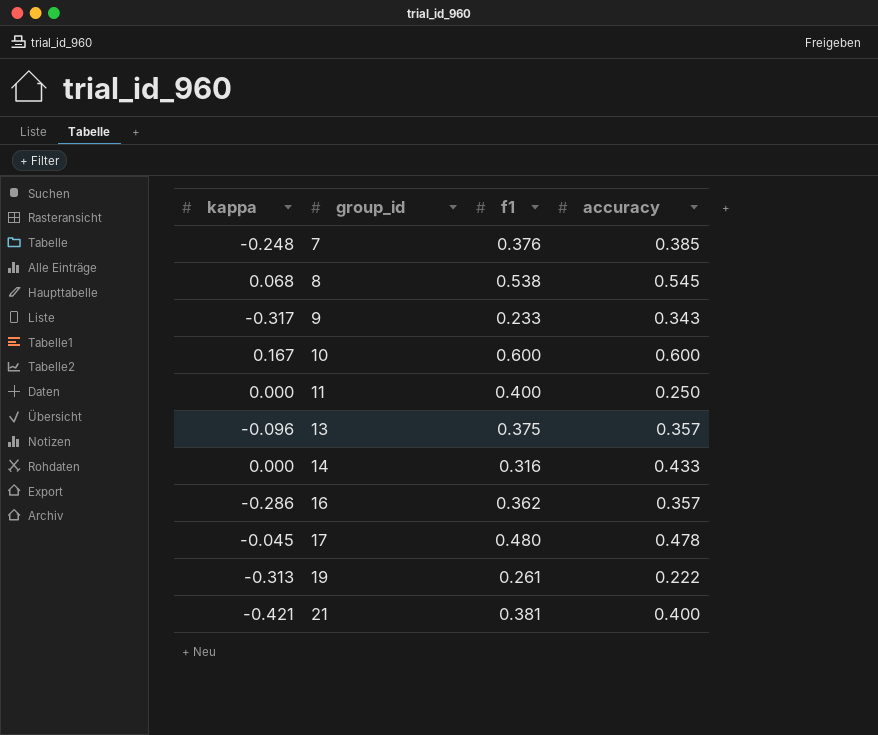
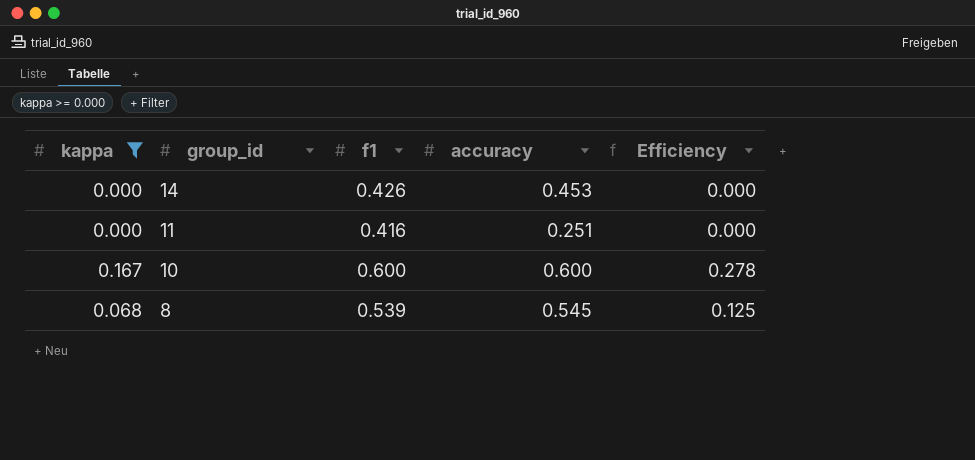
filter: none -> kappa >= 0.000
row order: group_id ascending -> group_id descending
column Efficiency | formula: none -> [kappa] / [accuracy]
14 | f1: 0.316 -> 0.426
14 | accuracy: 0.433 -> 0.453
11 | f1: 0.400 -> 0.416
11 | accuracy: 0.250 -> 0.251
8 | f1: 0.538 -> 0.539

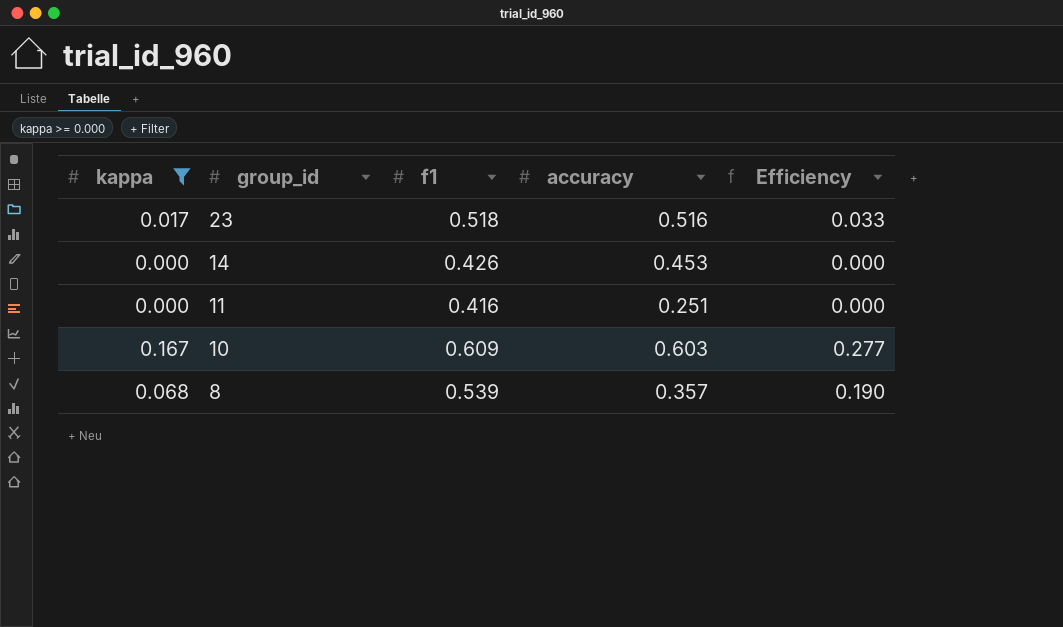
row 23: none -> 0.017 | 0.518 | 0.516 | 0.033
10 | f1: 0.600 -> 0.609
10 | accuracy: 0.600 -> 0.603
10 | Efficiency: 0.278 -> 0.277
8 | accuracy: 0.545 -> 0.357
8 | Efficiency: 0.125 -> 0.190

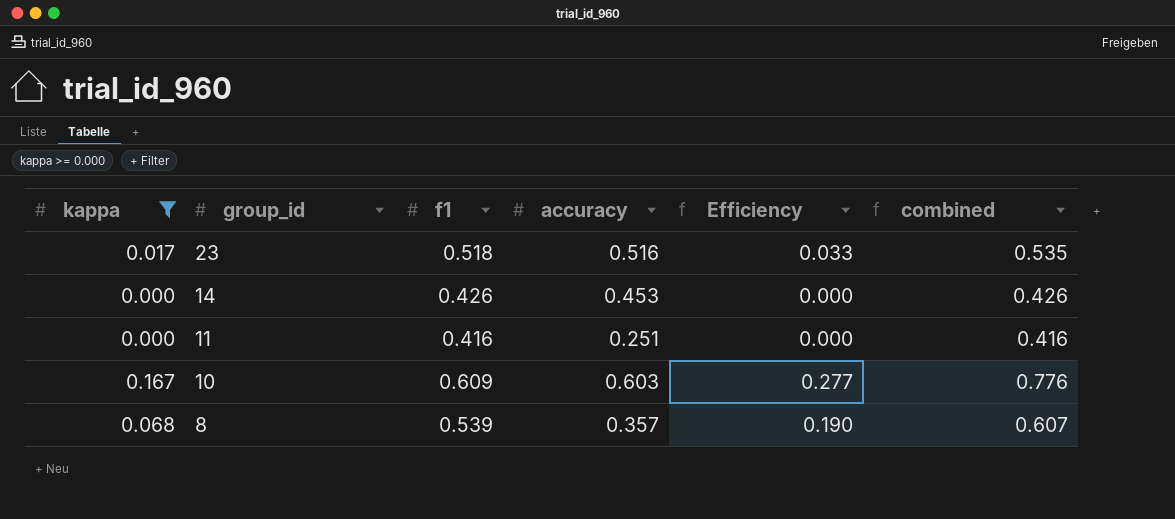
column combined | formula: none -> [kappa] + [f1]

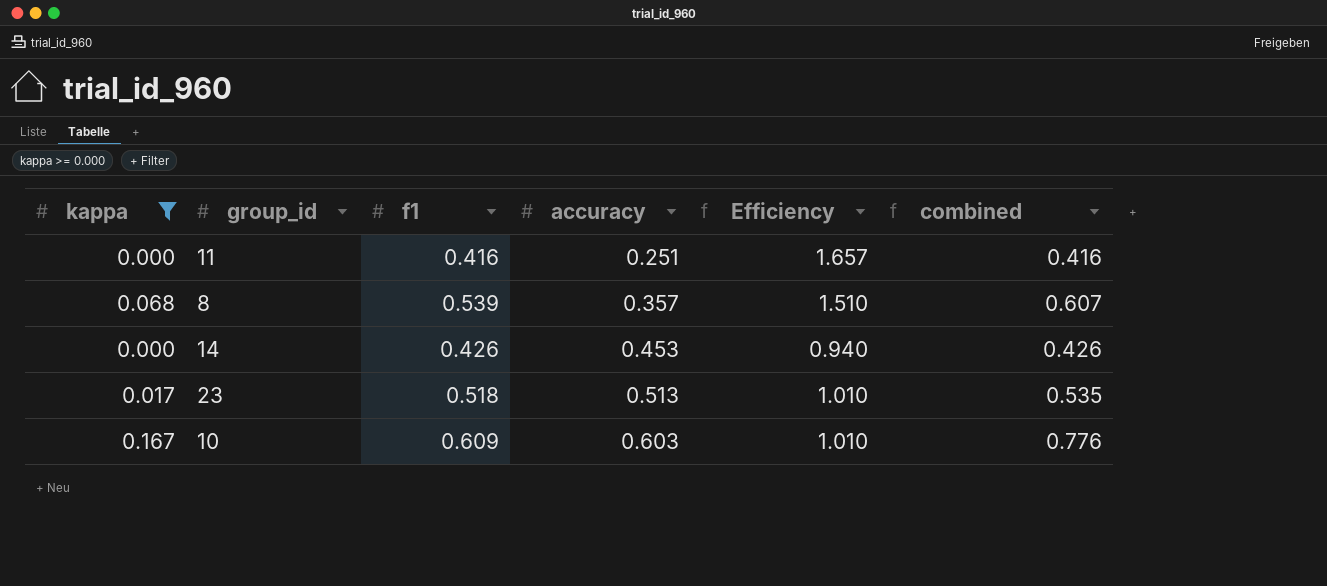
row order: group_id descending -> accuracy ascending
column Efficiency | formula: [kappa] / [accuracy] -> [f1] / [accuracy]
23 | accuracy: 0.516 -> 0.513

